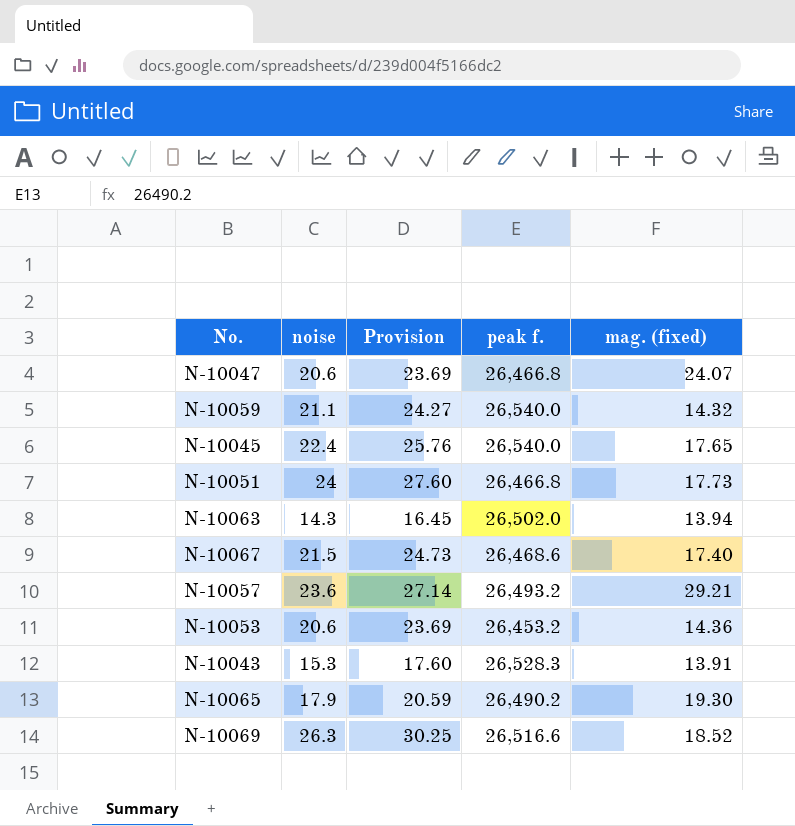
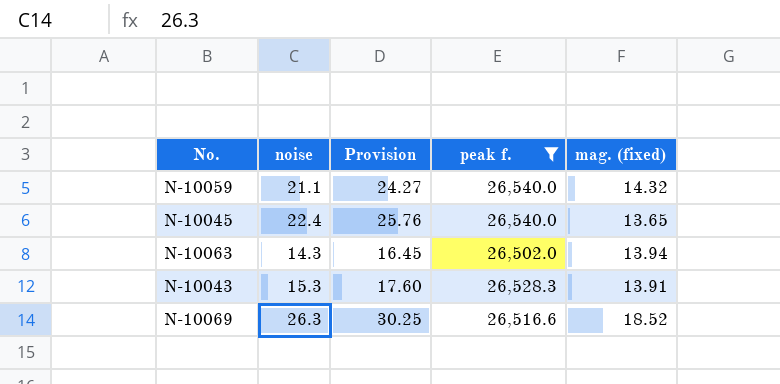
filter: none -> peak f. >= 26,502.0
N-10045 | mag. (fixed): 17.65 -> 13.65

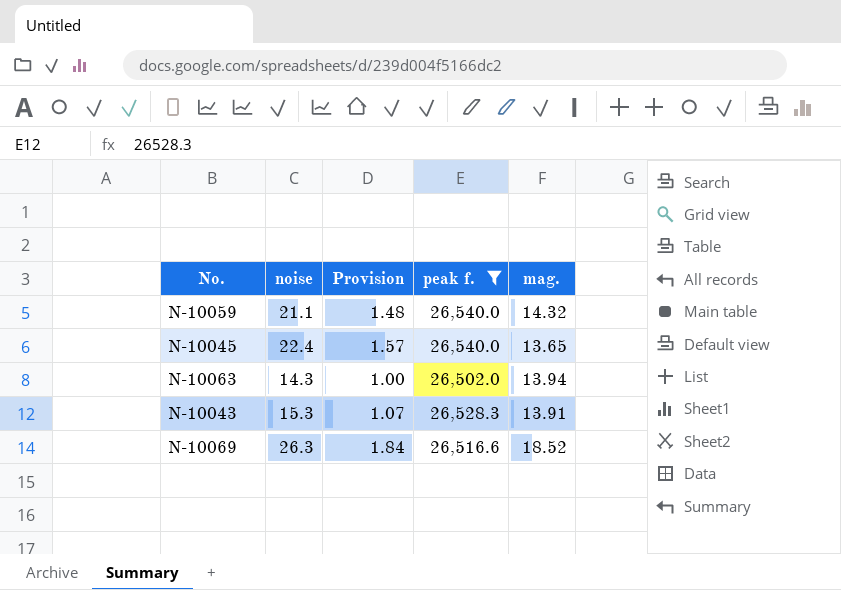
column Provision | formula: [noise] * 1.15 -> [noise] * 0.07
column name: mag. (fixed) -> mag.

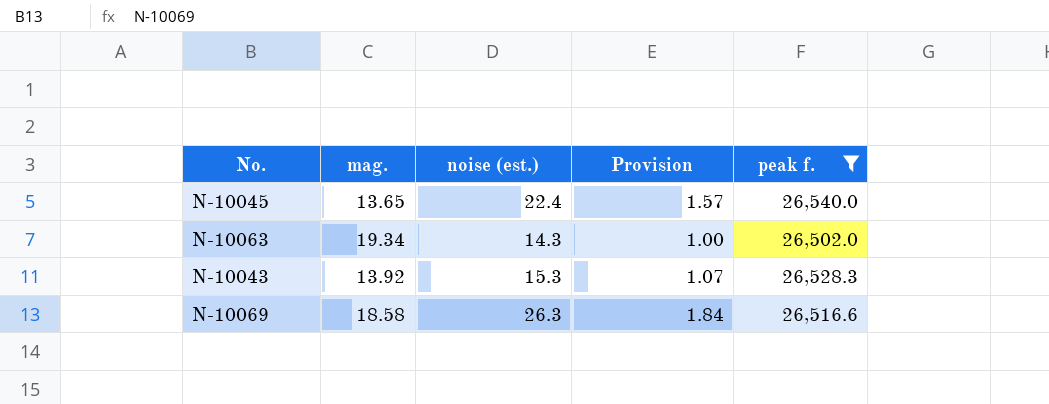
column mag. | position: 5 -> 2
column name: noise -> noise (est.)
row N-10059: 21.1 | 1.48 | 26,540.0 | 14.32 -> none
N-10063 | mag.: 13.94 -> 19.34
N-10043 | mag.: 13.91 -> 13.92
N-10069 | mag.: 18.52 -> 18.58

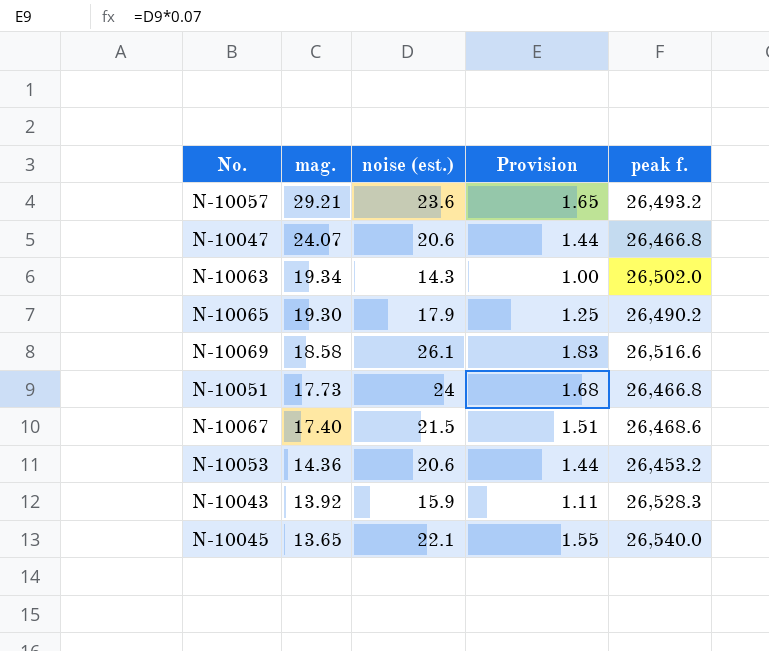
filter: peak f. >= 26,502.0 -> none
row order: none -> mag. descending
N-10069 | noise (est.): 26.3 -> 26.1
N-10069 | Provision: 1.84 -> 1.83
N-10043 | noise (est.): 15.3 -> 15.9
N-10043 | Provision: 1.07 -> 1.11
N-10045 | noise (est.): 22.4 -> 22.1
N-10045 | Provision: 1.57 -> 1.55

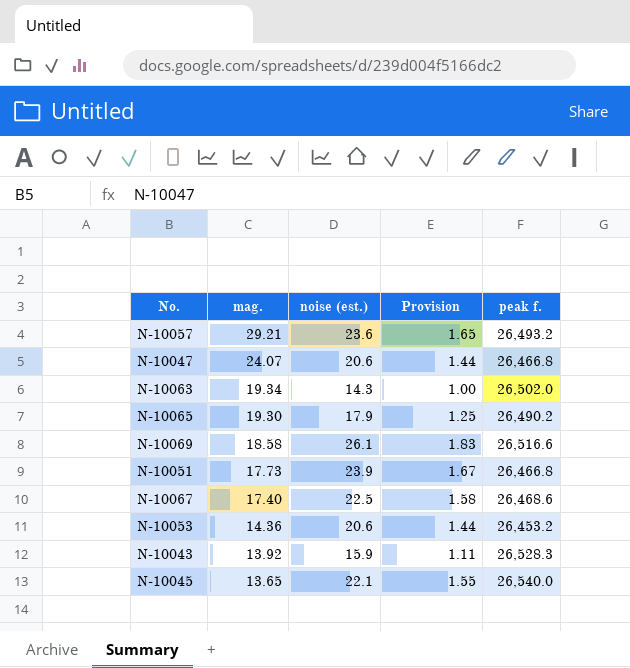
N-10051 | noise (est.): 24 -> 23.9
N-10051 | Provision: 1.68 -> 1.67
N-10067 | noise (est.): 21.5 -> 22.5
N-10067 | Provision: 1.51 -> 1.58

